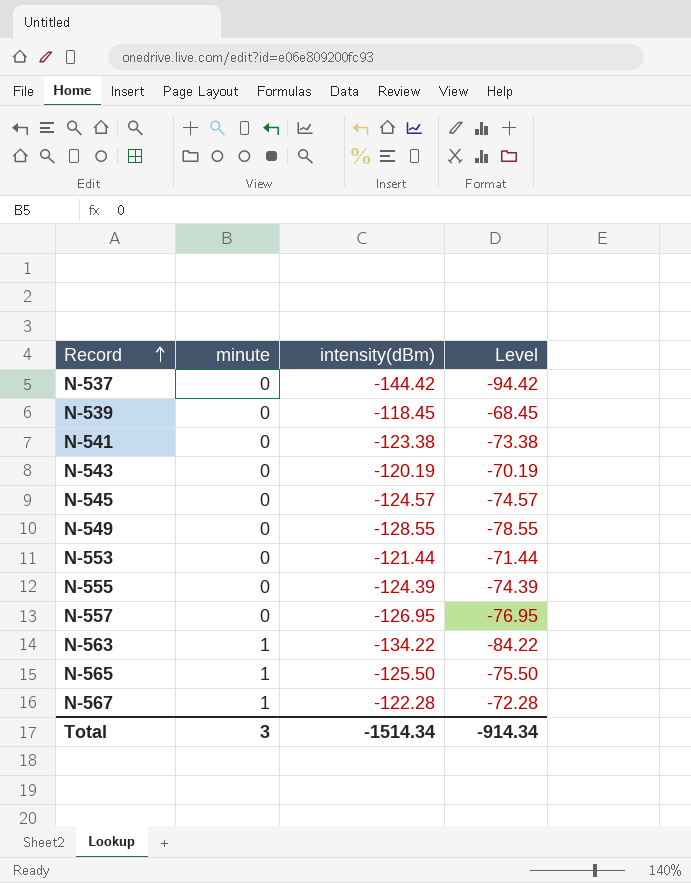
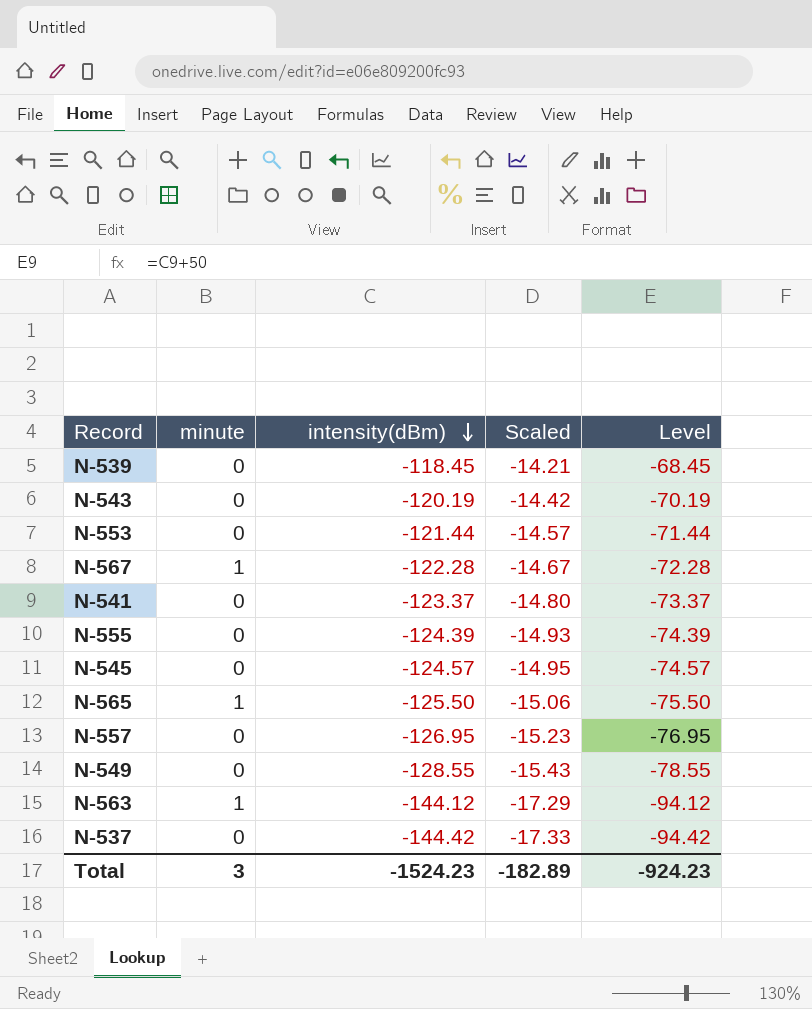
row order: Record ascending -> intensity(dBm) descending
column Scaled | formula: none -> [intensity(dBm)] * 0.12
N-541 | intensity(dBm): -123.38 -> -123.37
N-541 | Level: -73.38 -> -73.37
N-563 | intensity(dBm): -134.22 -> -144.12
N-563 | Level: -84.22 -> -94.12
Total | intensity(dBm): -1514.34 -> -1524.23
Total | Level: -914.34 -> -924.23

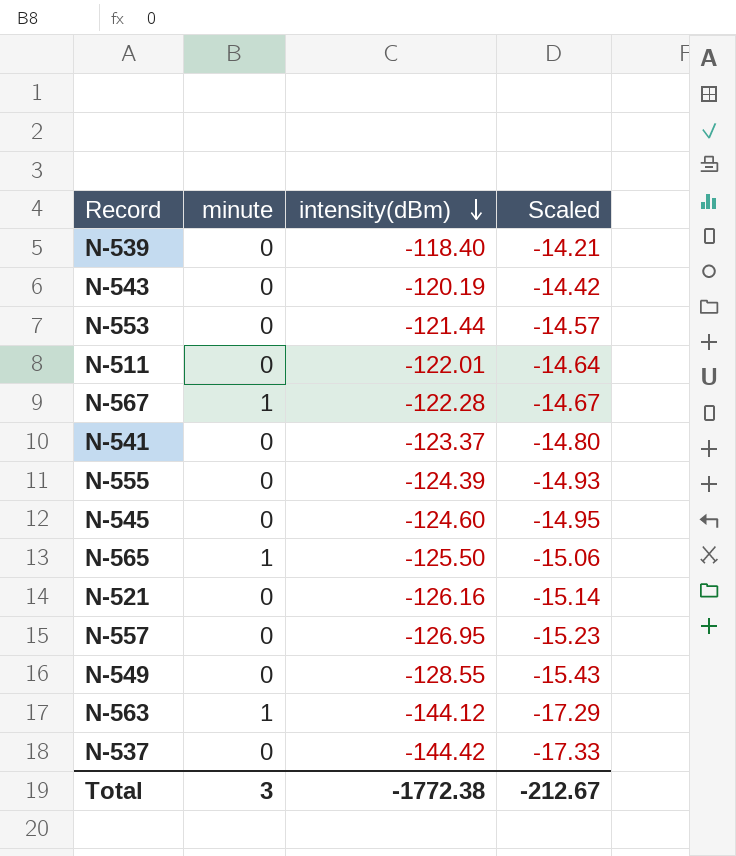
column Level | formula: [intensity(dBm)] + 50 -> none
N-539 | intensity(dBm): -118.45 -> -118.40
row N-511: none -> 0 | -122.01 | -14.64
N-545 | intensity(dBm): -124.57 -> -124.60
row N-521: none -> 0 | -126.16 | -15.14
Total | intensity(dBm): -1524.23 -> -1772.38
Total | Scaled: -182.89 -> -212.67

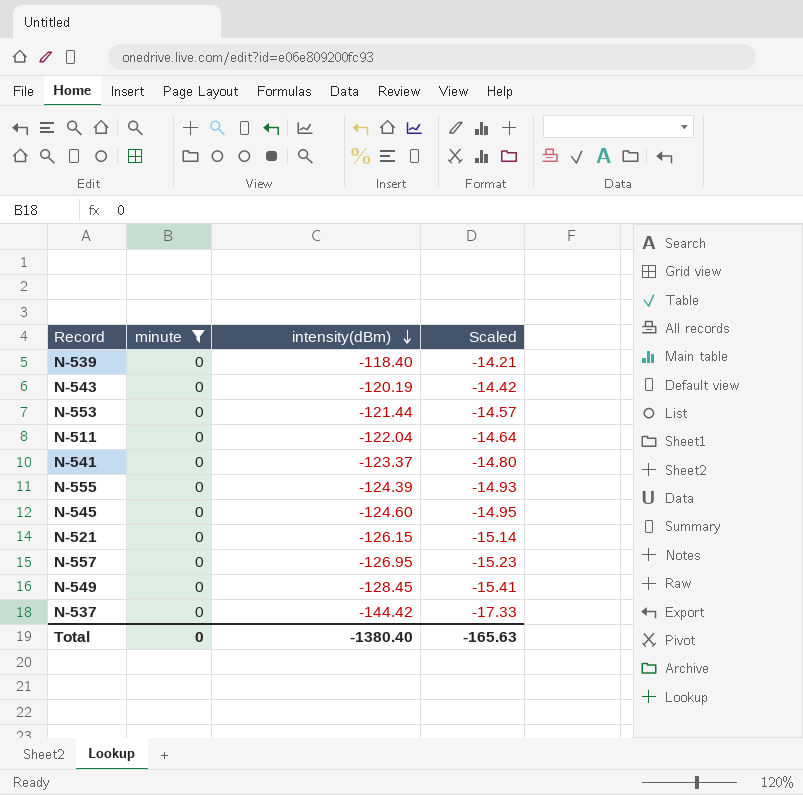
filter: none -> minute = 0
N-511 | intensity(dBm): -122.01 -> -122.04
N-521 | intensity(dBm): -126.16 -> -126.15
N-549 | intensity(dBm): -128.55 -> -128.45
N-549 | Scaled: -15.43 -> -15.41
Total | minute: 3 -> 0
Total | intensity(dBm): -1772.38 -> -1380.40
Total | Scaled: -212.67 -> -165.63

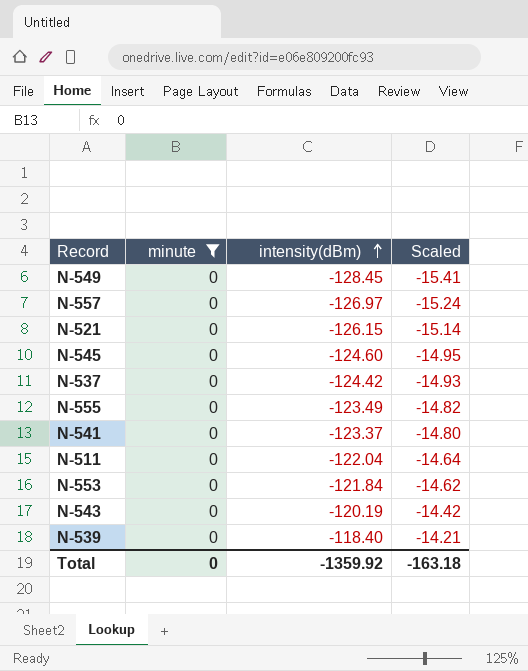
row order: intensity(dBm) descending -> intensity(dBm) ascending
N-557 | intensity(dBm): -126.95 -> -126.97
N-557 | Scaled: -15.23 -> -15.24
N-537 | intensity(dBm): -144.42 -> -124.42
N-537 | Scaled: -17.33 -> -14.93
N-555 | intensity(dBm): -124.39 -> -123.49
N-555 | Scaled: -14.93 -> -14.82
N-553 | intensity(dBm): -121.44 -> -121.84
N-553 | Scaled: -14.57 -> -14.62
Total | intensity(dBm): -1380.40 -> -1359.92
Total | Scaled: -165.63 -> -163.18

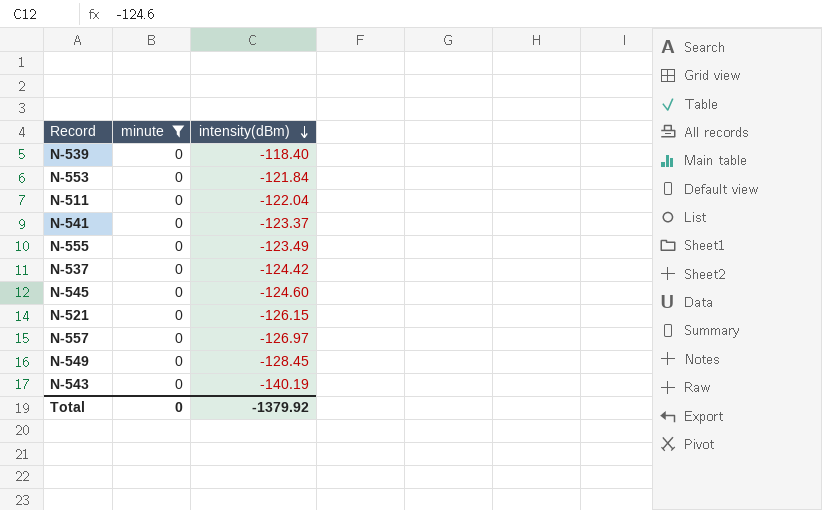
row order: intensity(dBm) ascending -> intensity(dBm) descending
column Scaled | formula: [intensity(dBm)] * 0.12 -> none
N-543 | intensity(dBm): -120.19 -> -140.19
Total | intensity(dBm): -1359.92 -> -1379.92

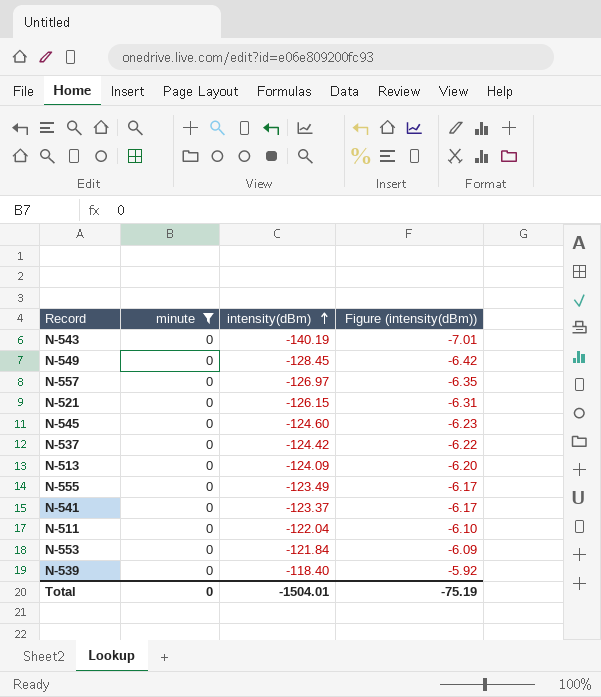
row order: intensity(dBm) descending -> intensity(dBm) ascending
column Figure (intensity(dBm)) | formula: none -> [intensity(dBm)] * 0.05
row N-513: none -> 0 | -124.09 | -6.20
Total | intensity(dBm): -1379.92 -> -1504.01

